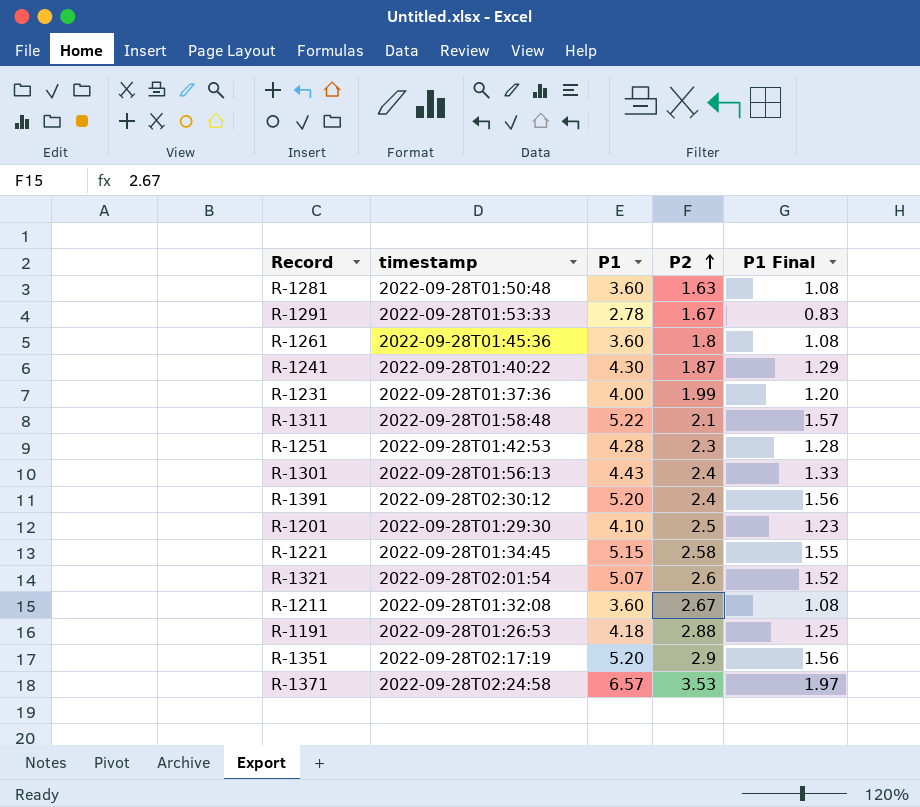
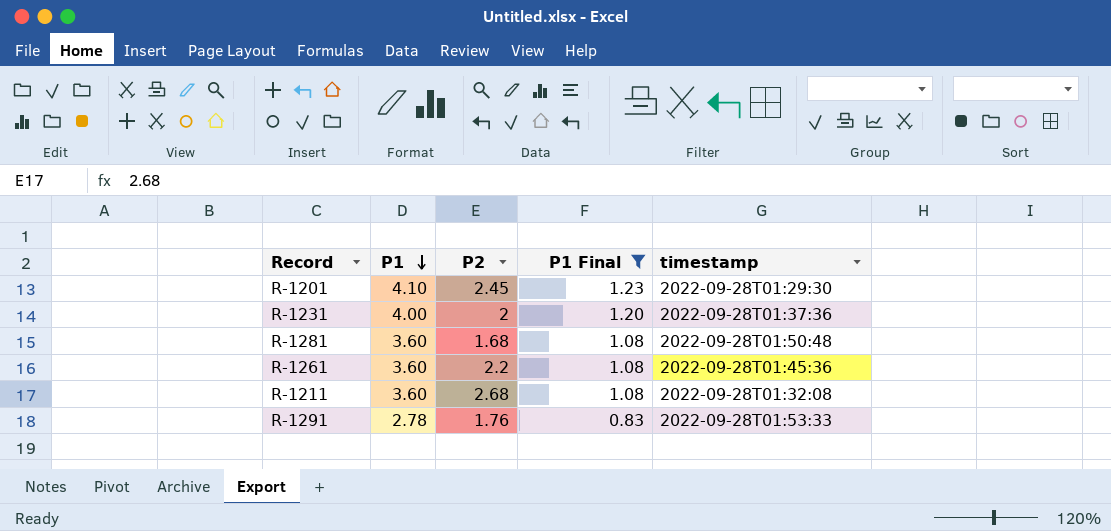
filter: none -> P1 Final <= 1.23
row order: P2 ascending -> P1 descending
column timestamp | position: 2 -> 5
R-1201 | P2: 2.5 -> 2.45
R-1231 | P2: 1.99 -> 2
R-1281 | P2: 1.63 -> 1.68
R-1261 | P2: 1.8 -> 2.2
R-1211 | P2: 2.67 -> 2.68
R-1291 | P2: 1.67 -> 1.76

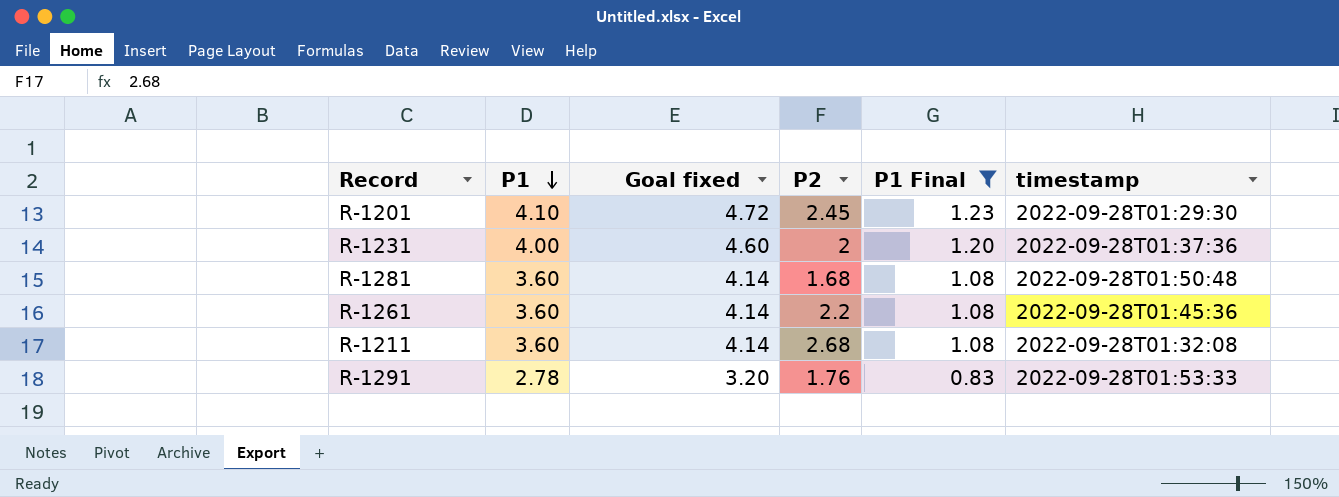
column Goal fixed | formula: none -> [P1] * 1.15

